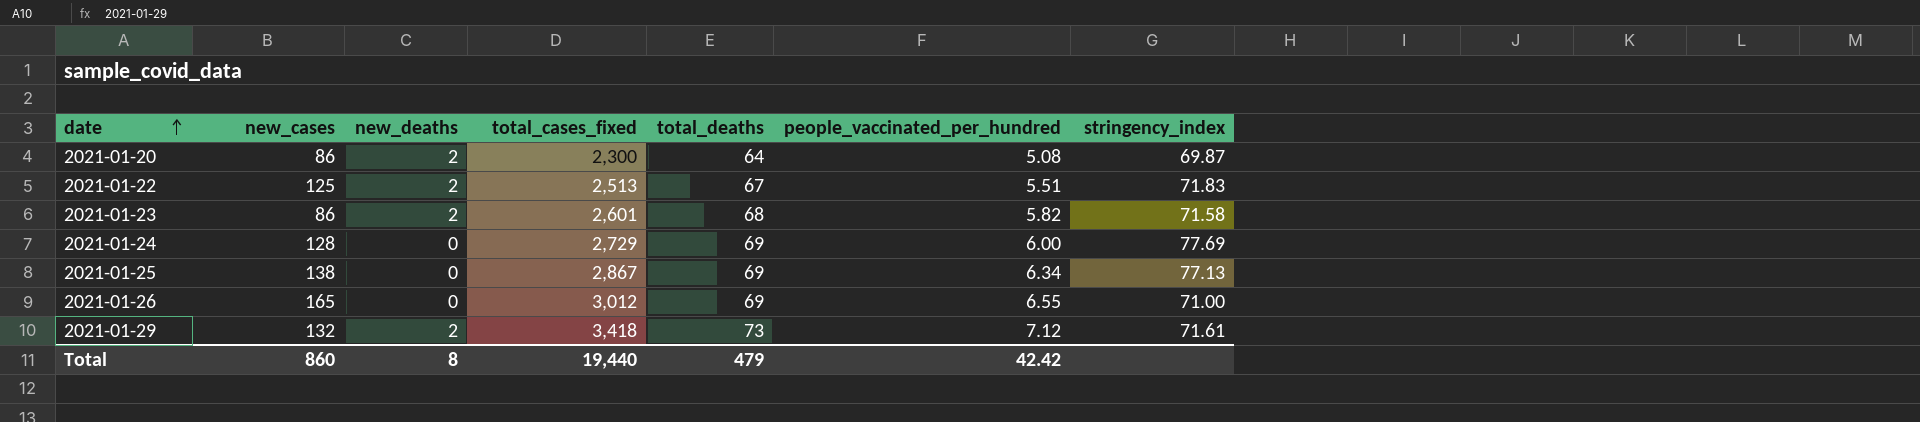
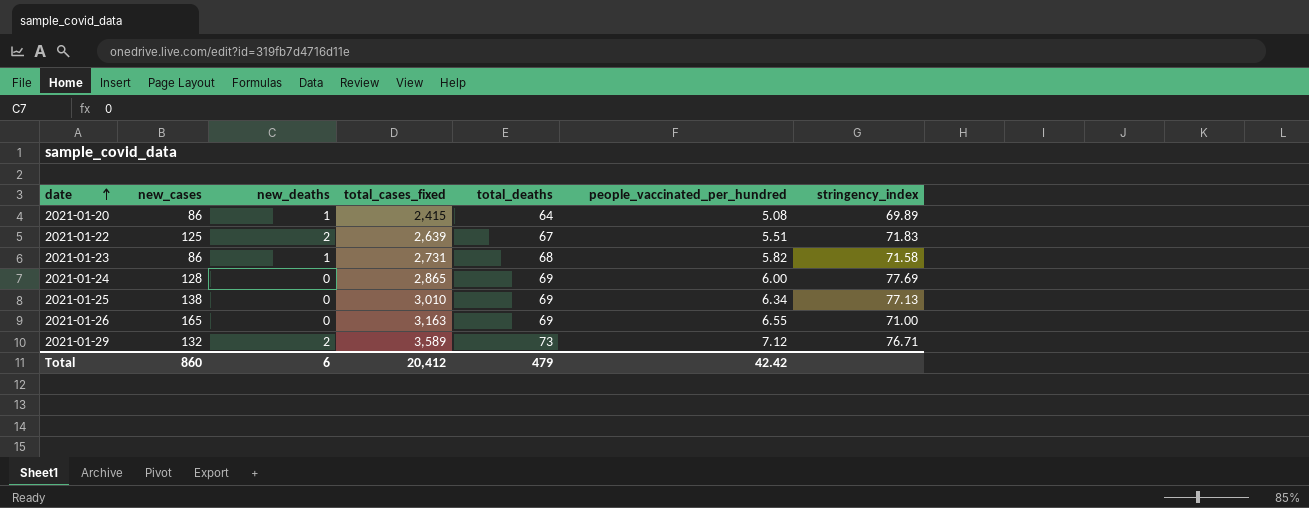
2021-01-20 | new_deaths: 2 -> 1
2021-01-20 | total_cases_fixed: 2,300 -> 2,415
2021-01-20 | stringency_index: 69.87 -> 69.89
2021-01-22 | total_cases_fixed: 2,513 -> 2,639
2021-01-23 | new_deaths: 2 -> 1
2021-01-23 | total_cases_fixed: 2,601 -> 2,731
2021-01-24 | total_cases_fixed: 2,729 -> 2,865
2021-01-25 | total_cases_fixed: 2,867 -> 3,010
2021-01-26 | total_cases_fixed: 3,012 -> 3,163
2021-01-29 | total_cases_fixed: 3,418 -> 3,589
2021-01-29 | stringency_index: 71.61 -> 76.71
Total | new_deaths: 8 -> 6
Total | total_cases_fixed: 19,440 -> 20,412

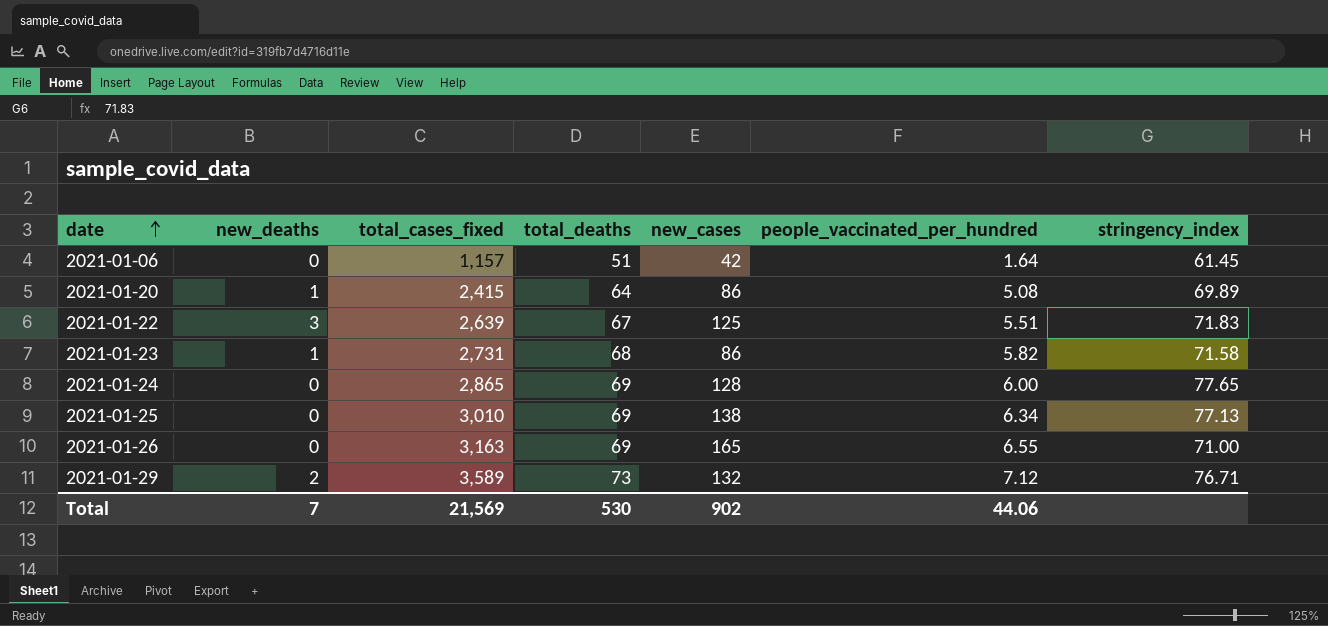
column new_cases | position: 2 -> 5
row 2021-01-06: none -> 0 | 1,157 | 51 | 42 | 1.64 | 61.45
2021-01-22 | new_deaths: 2 -> 3
2021-01-24 | stringency_index: 77.69 -> 77.65
Total | new_deaths: 6 -> 7
Total | total_cases_fixed: 20,412 -> 21,569
Total | total_deaths: 479 -> 530
Total | new_cases: 860 -> 902
Total | people_vaccinated_per_hundred: 42.42 -> 44.06

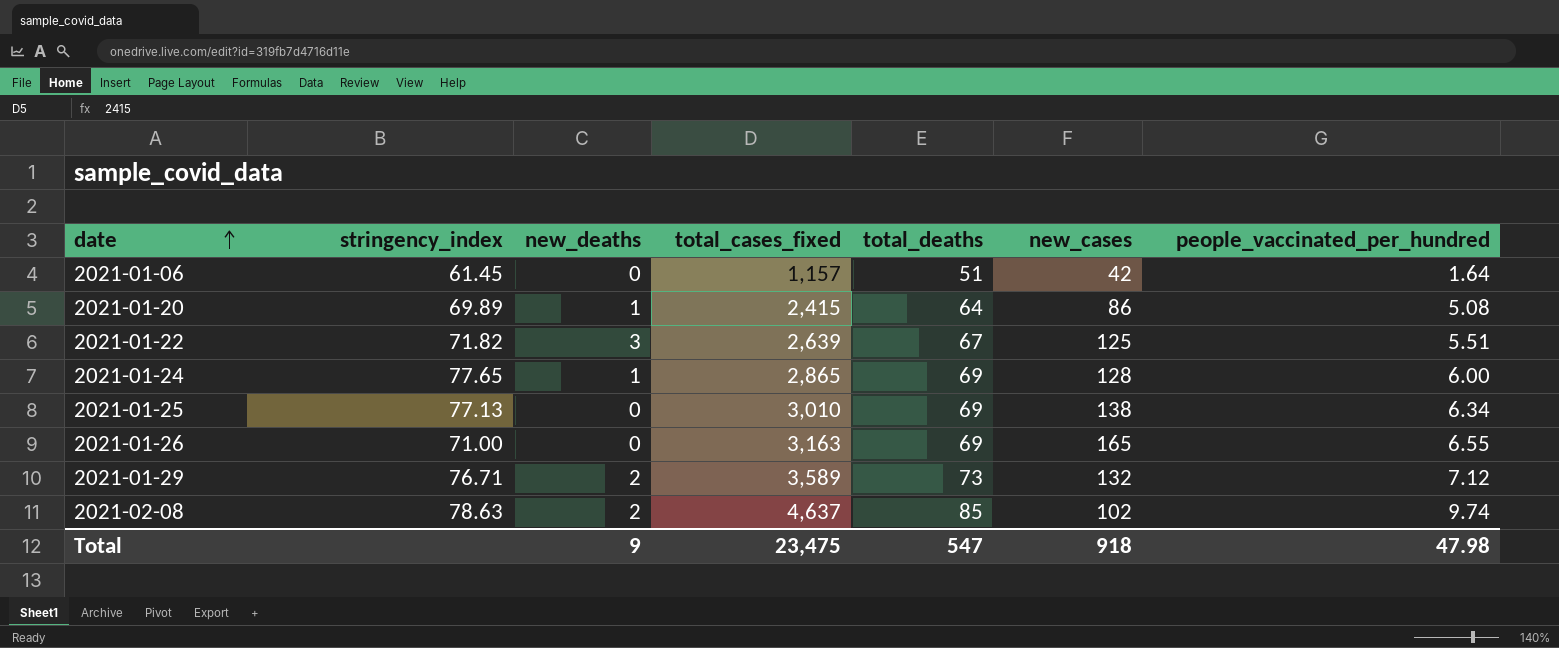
column stringency_index | position: 7 -> 2
row 2021-01-23: 1 | 2,731 | 68 | 86 | 5.82 | 71.58 -> none
2021-01-22 | stringency_index: 71.83 -> 71.82
2021-01-24 | new_deaths: 0 -> 1
row 2021-02-08: none -> 78.63 | 2 | 4,637 | 85 | 102 | 9.74
Total | new_deaths: 7 -> 9
Total | total_cases_fixed: 21,569 -> 23,475
Total | total_deaths: 530 -> 547
Total | new_cases: 902 -> 918
Total | people_vaccinated_per_hundred: 44.06 -> 47.98

